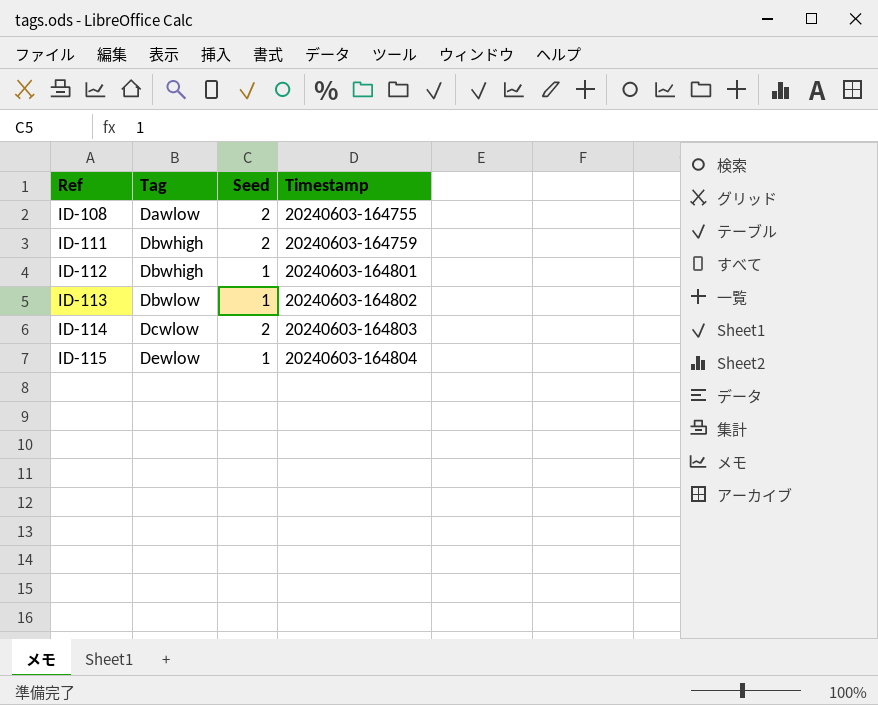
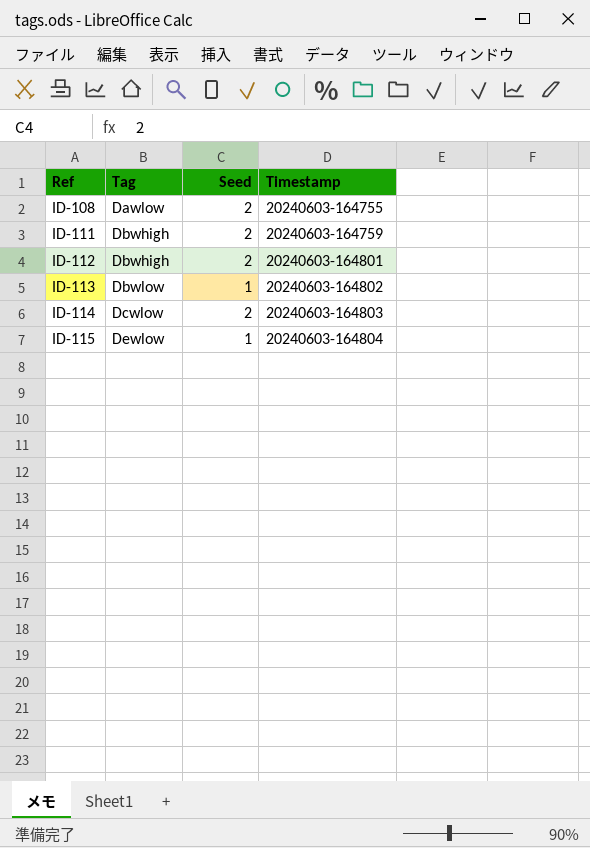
ID-112 | Seed: 1 -> 2

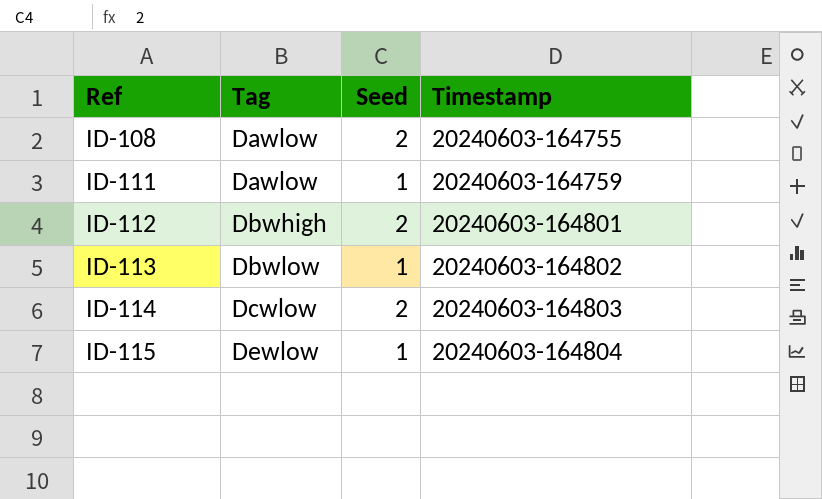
ID-111 | Tag: Dbwhigh -> Dawlow
ID-111 | Seed: 2 -> 1

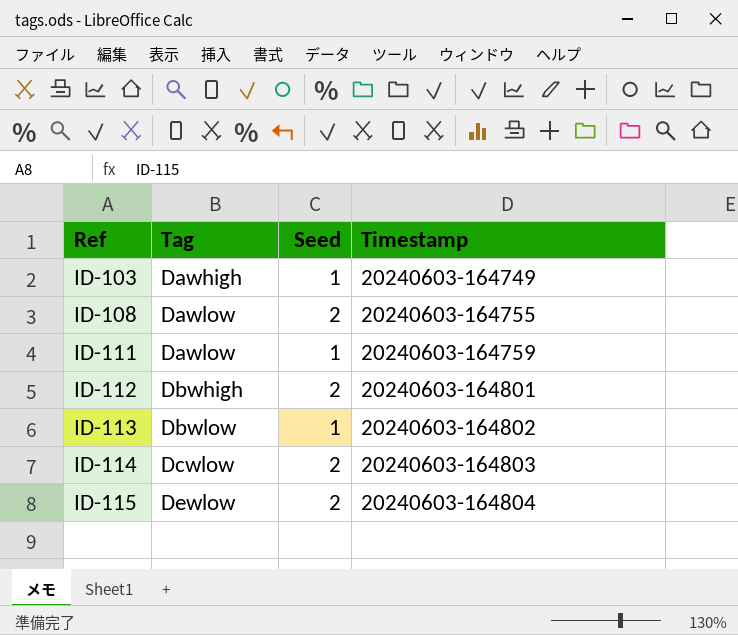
row ID-103: none -> Dawhigh | 1 | 20240603-164749
ID-115 | Seed: 1 -> 2

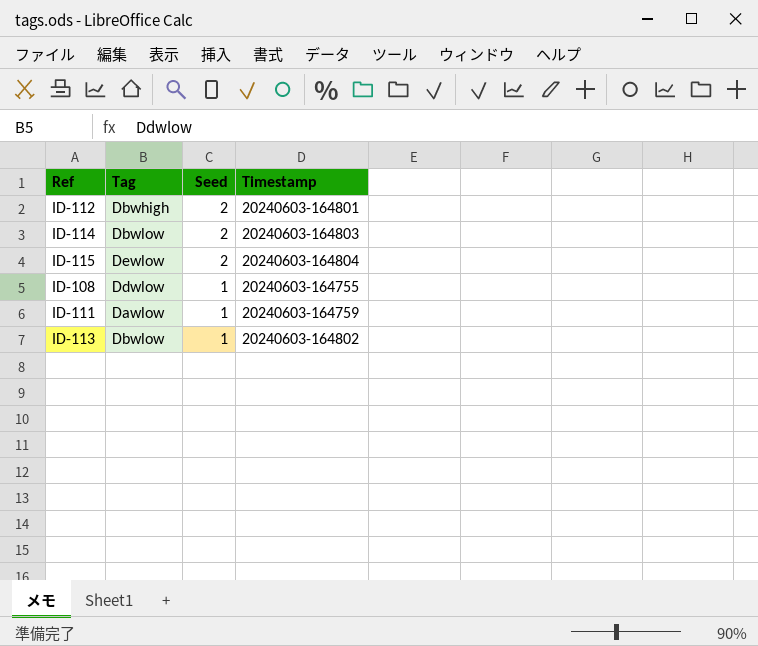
row order: Ref ascending -> Seed descending
row ID-103: Dawhigh | 1 | 20240603-164749 -> none
ID-114 | Tag: Dcwlow -> Dbwlow
ID-108 | Tag: Dawlow -> Ddwlow
ID-108 | Seed: 2 -> 1

